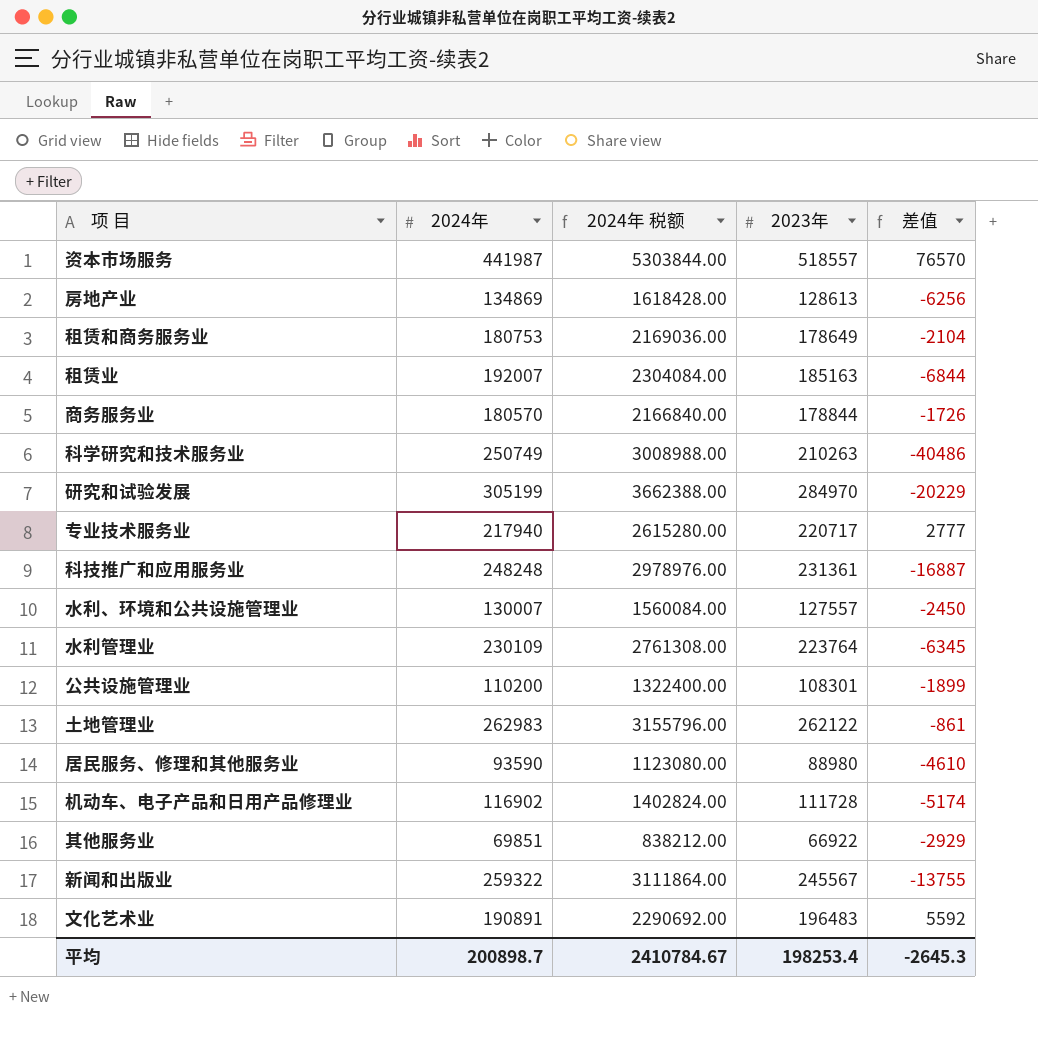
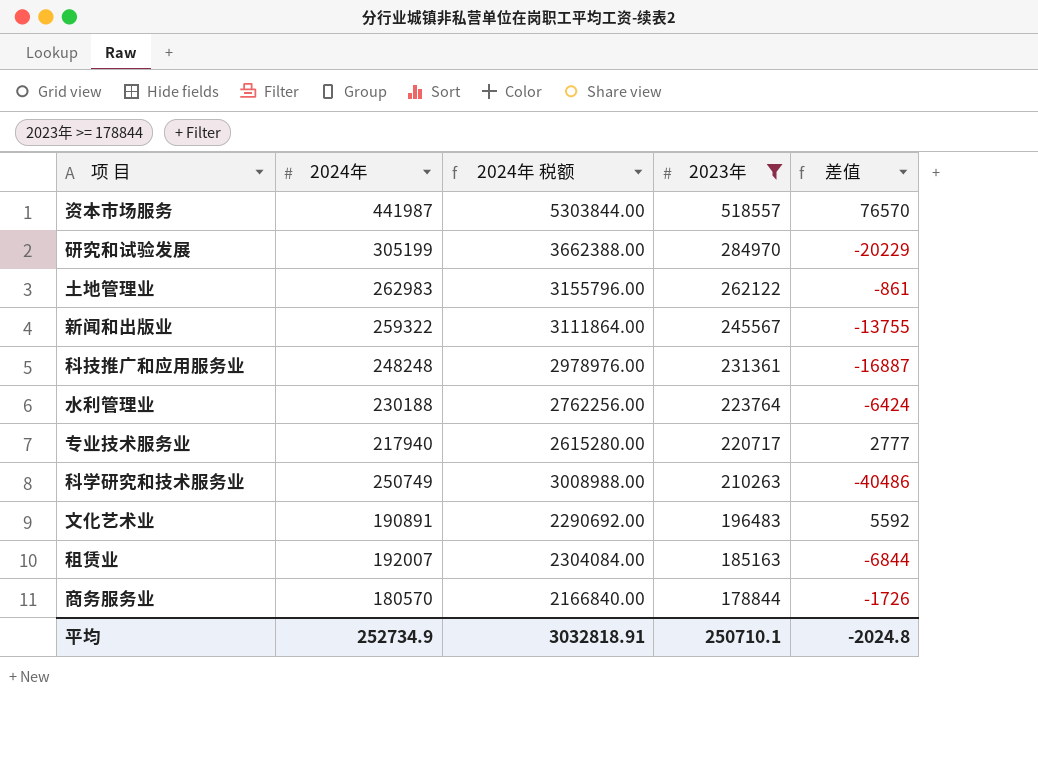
filter: none -> 2023年 >= 178844
row order: none -> 2023年 descending
水利管理业 | 2024年: 230109 -> 230188
水利管理业 | 2024年 税额: 2761308.00 -> 2762256.00
水利管理业 | 差值: -6345 -> -6424
平均 | 2024年: 200898.7 -> 252734.9
平均 | 2024年 税额: 2410784.67 -> 3032818.91
平均 | 2023年: 198253.4 -> 250710.1
平均 | 差值: -2645.3 -> -2024.8

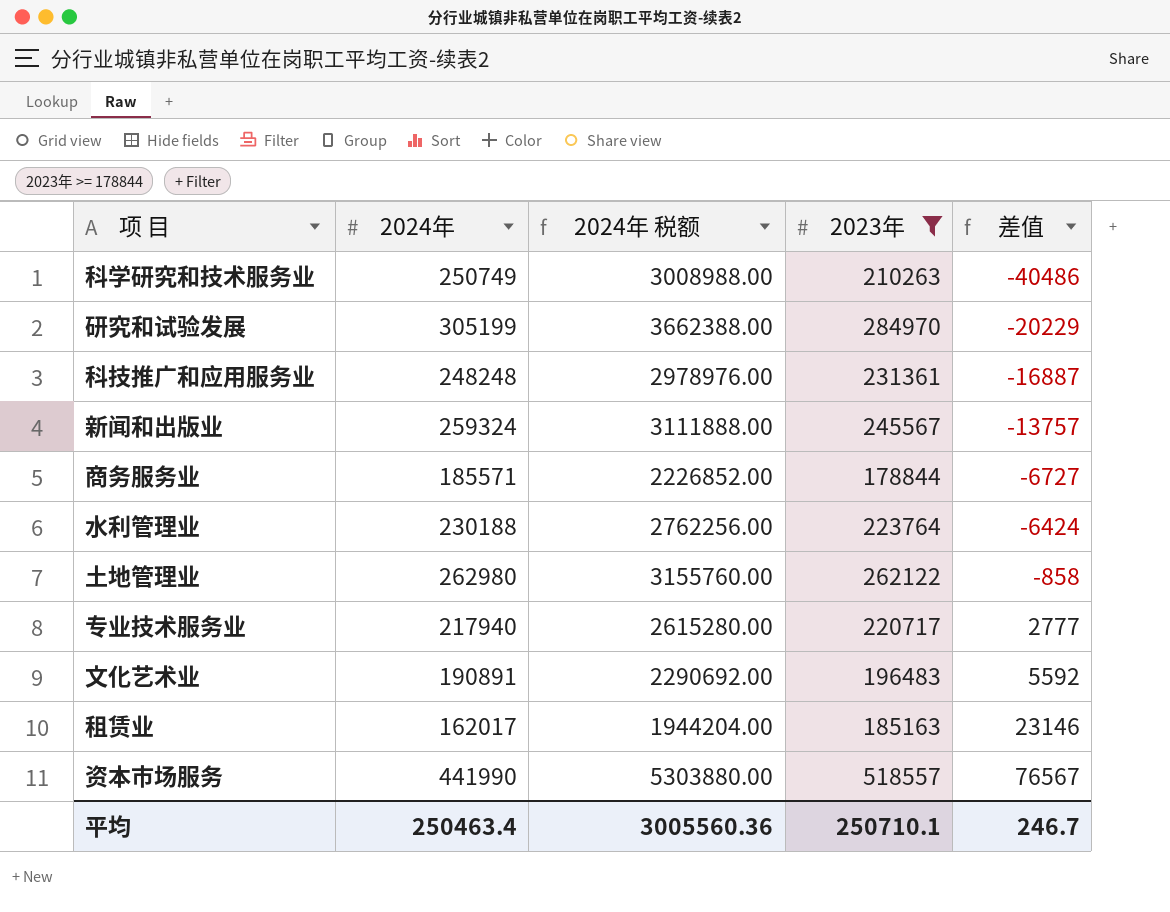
row order: 2023年 descending -> 差值 ascending
新闻和出版业 | 2024年: 259322 -> 259324
新闻和出版业 | 2024年 税额: 3111864.00 -> 3111888.00
新闻和出版业 | 差值: -13755 -> -13757
商务服务业 | 2024年: 180570 -> 185571
商务服务业 | 2024年 税额: 2166840.00 -> 2226852.00
商务服务业 | 差值: -1726 -> -6727
土地管理业 | 2024年: 262983 -> 262980
土地管理业 | 2024年 税额: 3155796.00 -> 3155760.00
土地管理业 | 差值: -861 -> -858
租赁业 | 2024年: 192007 -> 162017
租赁业 | 2024年 税额: 2304084.00 -> 1944204.00
租赁业 | 差值: -6844 -> 23146
资本市场服务 | 2024年: 441987 -> 441990
资本市场服务 | 2024年 税额: 5303844.00 -> 5303880.00
资本市场服务 | 差值: 76570 -> 76567
平均 | 2024年: 252734.9 -> 250463.4
平均 | 2024年 税额: 3032818.91 -> 3005560.36
平均 | 差值: -2024.8 -> 246.7

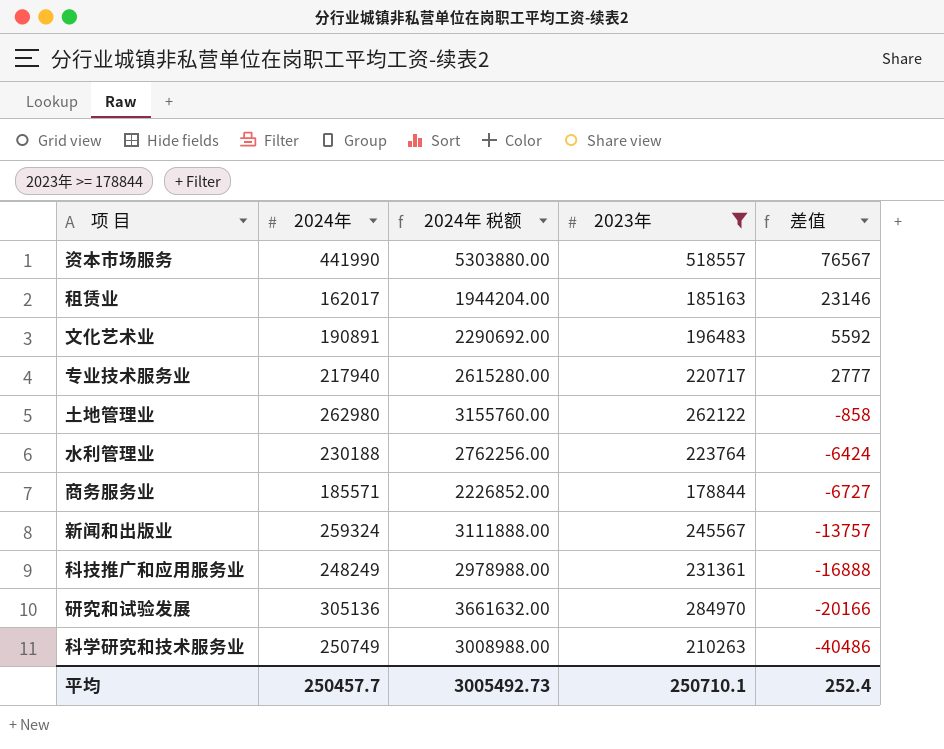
row order: 差值 ascending -> 差值 descending
科技推广和应用服务业 | 2024年: 248248 -> 248249
科技推广和应用服务业 | 2024年 税额: 2978976.00 -> 2978988.00
科技推广和应用服务业 | 差值: -16887 -> -16888
研究和试验发展 | 2024年: 305199 -> 305136
研究和试验发展 | 2024年 税额: 3662388.00 -> 3661632.00
研究和试验发展 | 差值: -20229 -> -20166
平均 | 2024年: 250463.4 -> 250457.7
平均 | 2024年 税额: 3005560.36 -> 3005492.73
平均 | 差值: 246.7 -> 252.4

